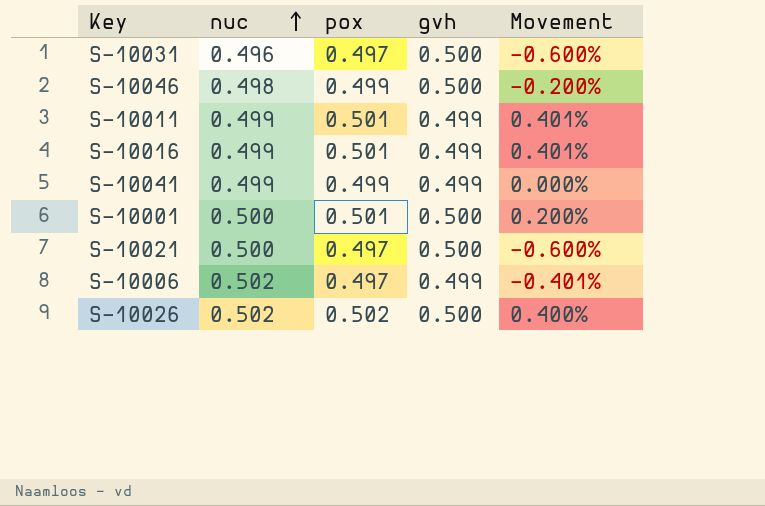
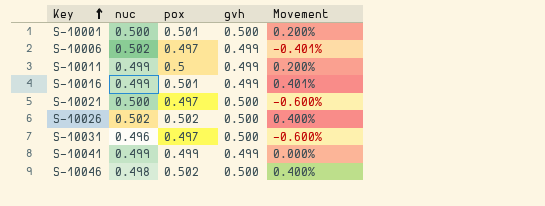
row order: nuc ascending -> Key ascending
S-10011 | pox: 0.501 -> 0.5
S-10011 | Movement: 0.401% -> 0.200%
S-10046 | pox: 0.499 -> 0.502
S-10046 | Movement: -0.200% -> 0.400%

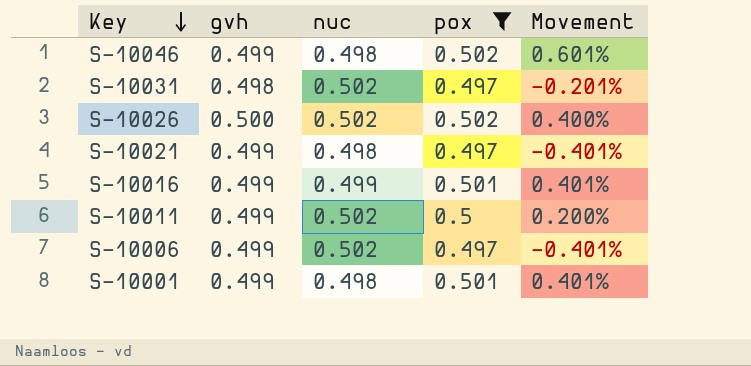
filter: none -> pox != 0.499
row order: Key ascending -> Key descending
column gvh | position: 4 -> 2
S-10046 | gvh: 0.500 -> 0.499
S-10046 | Movement: 0.400% -> 0.601%
S-10031 | gvh: 0.500 -> 0.498
S-10031 | nuc: 0.496 -> 0.502
S-10031 | Movement: -0.600% -> -0.201%
S-10021 | gvh: 0.500 -> 0.499
S-10021 | nuc: 0.500 -> 0.498
S-10021 | Movement: -0.600% -> -0.401%
S-10011 | nuc: 0.499 -> 0.502
S-10001 | gvh: 0.500 -> 0.499
S-10001 | nuc: 0.500 -> 0.498
S-10001 | Movement: 0.200% -> 0.401%

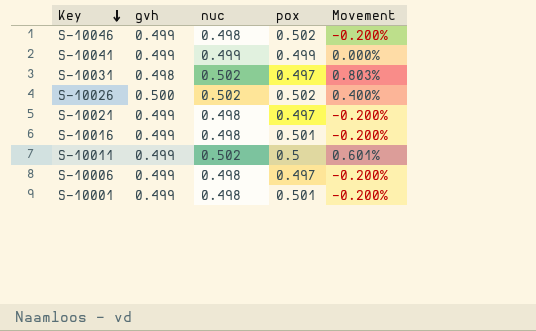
filter: pox != 0.499 -> none
column Movement | formula: ([pox] - [gvh]) / [gvh] -> ([nuc] - [gvh]) / [gvh]
S-10016 | nuc: 0.499 -> 0.498
S-10006 | nuc: 0.502 -> 0.498

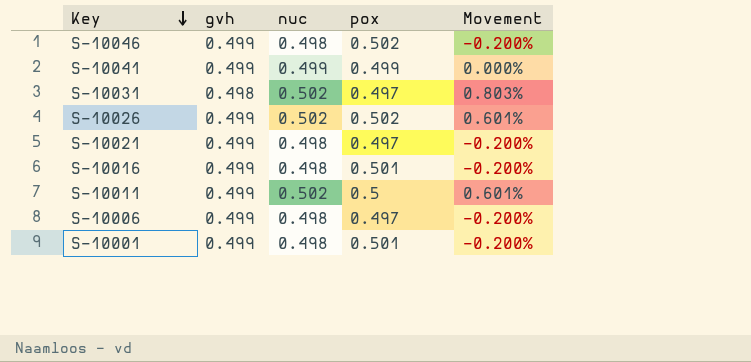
S-10026 | gvh: 0.500 -> 0.499
S-10026 | Movement: 0.400% -> 0.601%

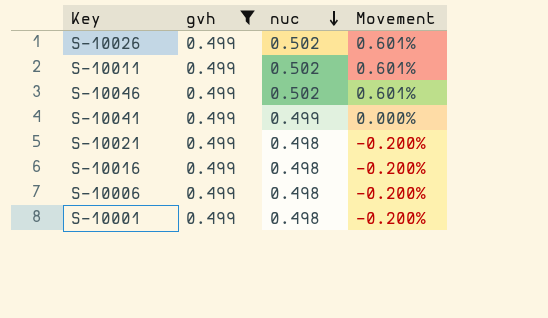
filter: none -> gvh = 0.499
row order: Key descending -> nuc descending
column pox | position: 4 -> none
S-10046 | nuc: 0.498 -> 0.502
S-10046 | Movement: -0.200% -> 0.601%

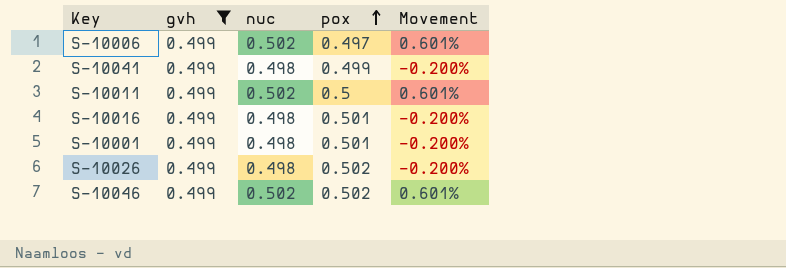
row order: nuc descending -> pox ascending
column pox | position: none -> 4
row S-10021: 0.499 | 0.498 | -0.200% -> none
S-10006 | nuc: 0.498 -> 0.502
S-10006 | Movement: -0.200% -> 0.601%
S-10041 | nuc: 0.499 -> 0.498
S-10041 | Movement: 0.000% -> -0.200%
S-10026 | nuc: 0.502 -> 0.498
S-10026 | Movement: 0.601% -> -0.200%

